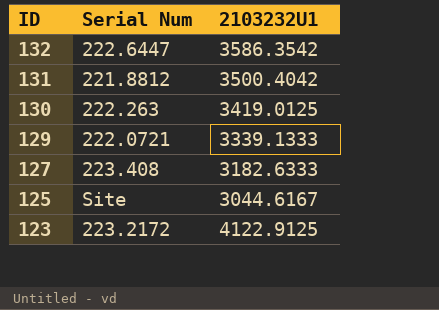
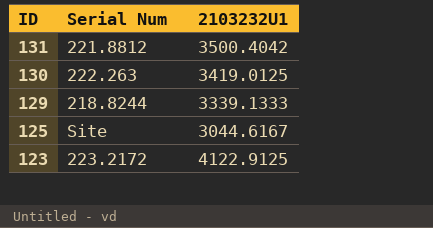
row 132: 222.6447 | 3586.3542 -> none
row 127: 223.408 | 3182.6333 -> none
129 | Serial Num: 222.0721 -> 218.8244

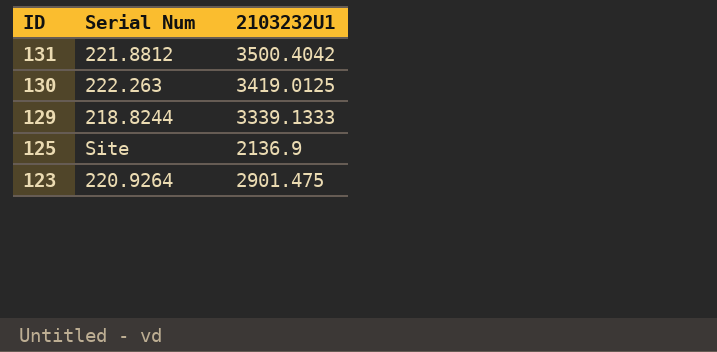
125 | 2103232U1: 3044.6167 -> 2136.9
123 | Serial Num: 223.2172 -> 220.9264
123 | 2103232U1: 4122.9125 -> 2901.475

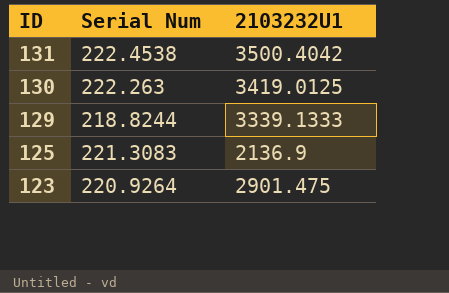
131 | Serial Num: 221.8812 -> 222.4538
125 | Serial Num: Site -> 221.3083

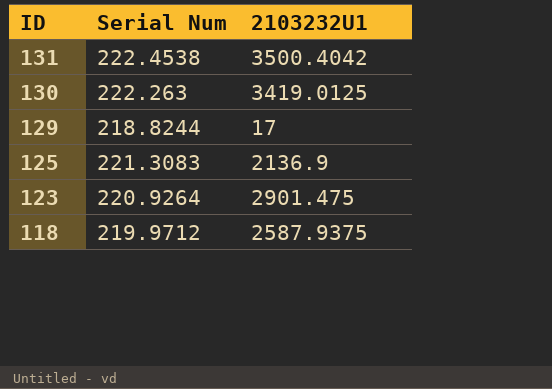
129 | 2103232U1: 3339.1333 -> 17
row 118: none -> 219.9712 | 2587.9375

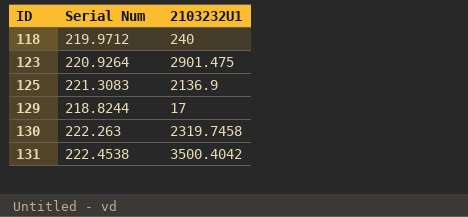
row order: ID descending -> ID ascending
118 | 2103232U1: 2587.9375 -> 240
130 | 2103232U1: 3419.0125 -> 2319.7458

